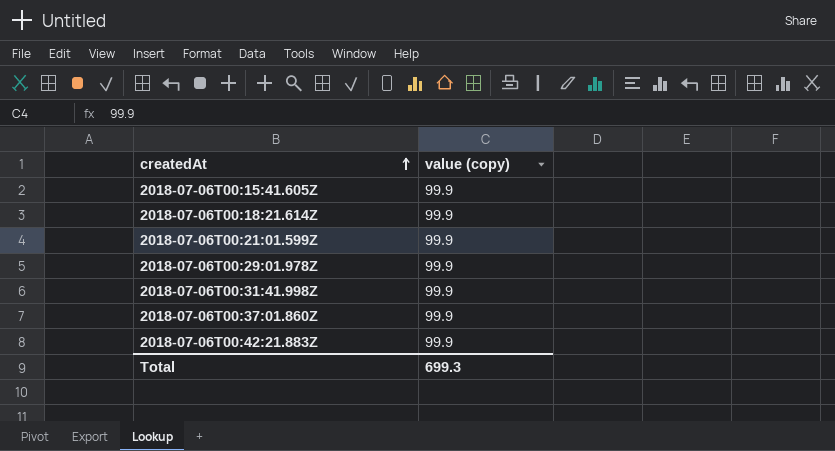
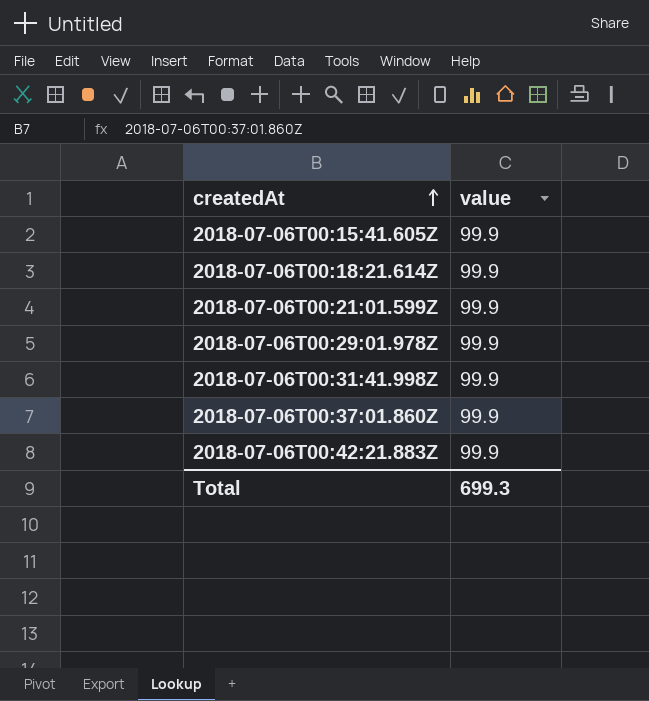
column name: value (copy) -> value

